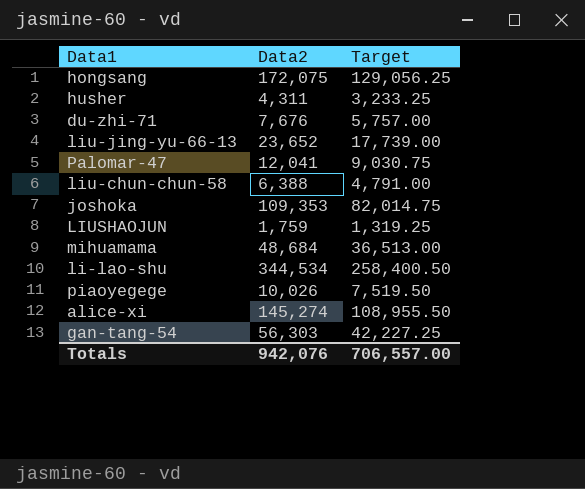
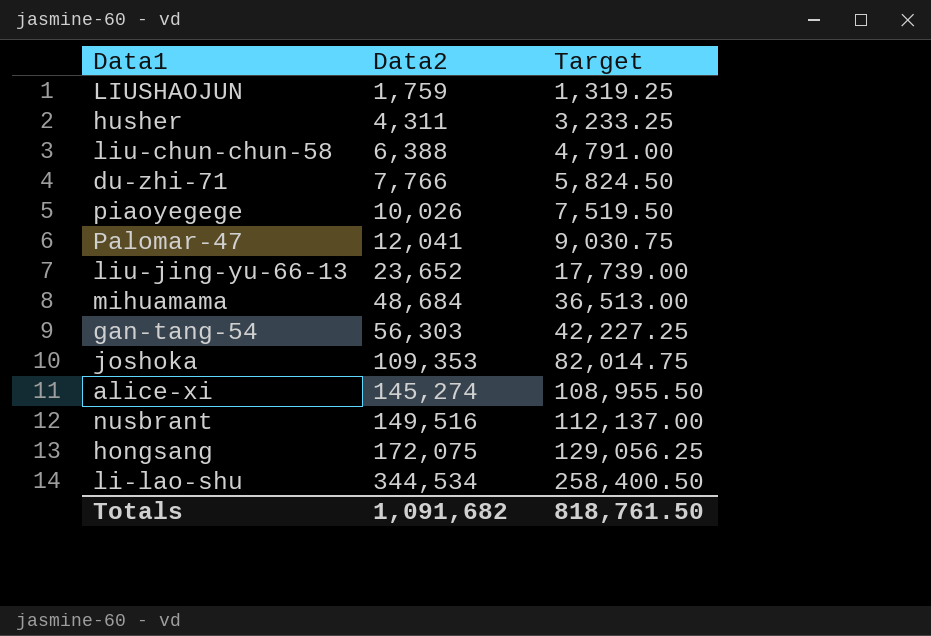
row order: none -> Data2 ascending
du-zhi-71 | Data2: 7,676 -> 7,766
du-zhi-71 | Target: 5,757.00 -> 5,824.50
row nusbrant: none -> 149,516 | 112,137.00
Totals | Data2: 942,076 -> 1,091,682
Totals | Target: 706,557.00 -> 818,761.50

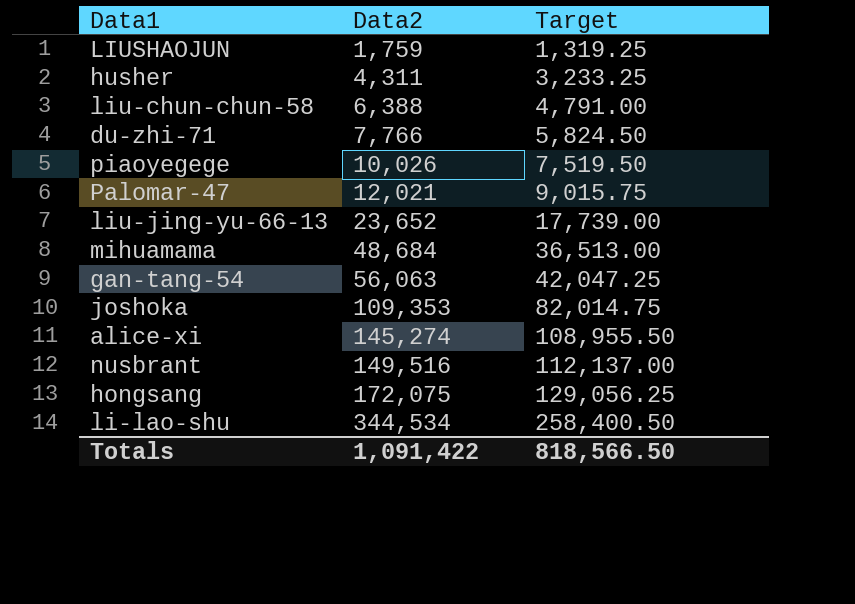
Palomar-47 | Data2: 12,041 -> 12,021
Palomar-47 | Target: 9,030.75 -> 9,015.75
gan-tang-54 | Data2: 56,303 -> 56,063
gan-tang-54 | Target: 42,227.25 -> 42,047.25
Totals | Data2: 1,091,682 -> 1,091,422
Totals | Target: 818,761.50 -> 818,566.50

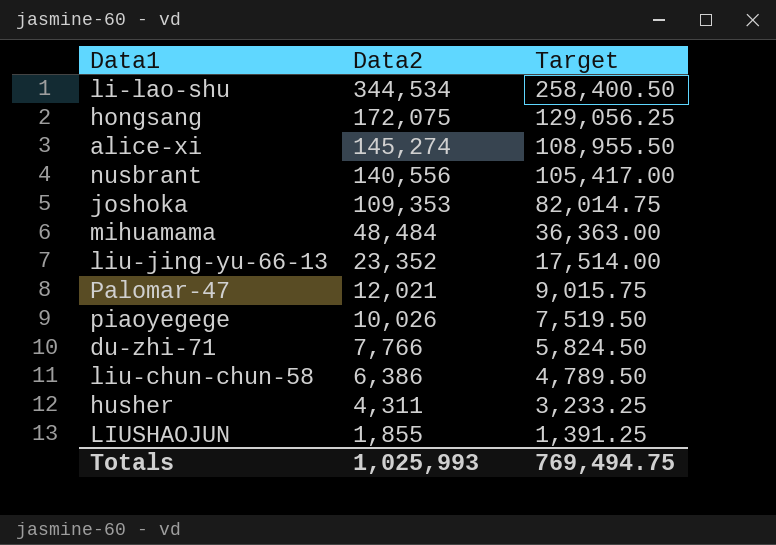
row order: Data2 ascending -> Data2 descending
row gan-tang-54: 56,063 | 42,047.25 -> none
nusbrant | Data2: 149,516 -> 140,556
nusbrant | Target: 112,137.00 -> 105,417.00
mihuamama | Data2: 48,684 -> 48,484
mihuamama | Target: 36,513.00 -> 36,363.00
liu-jing-yu-66-13 | Data2: 23,652 -> 23,352
liu-jing-yu-66-13 | Target: 17,739.00 -> 17,514.00
liu-chun-chun-58 | Data2: 6,388 -> 6,386
liu-chun-chun-58 | Target: 4,791.00 -> 4,789.50
LIUSHAOJUN | Data2: 1,759 -> 1,855
LIUSHAOJUN | Target: 1,319.25 -> 1,391.25
Totals | Data2: 1,091,422 -> 1,025,993
Totals | Target: 818,566.50 -> 769,494.75

